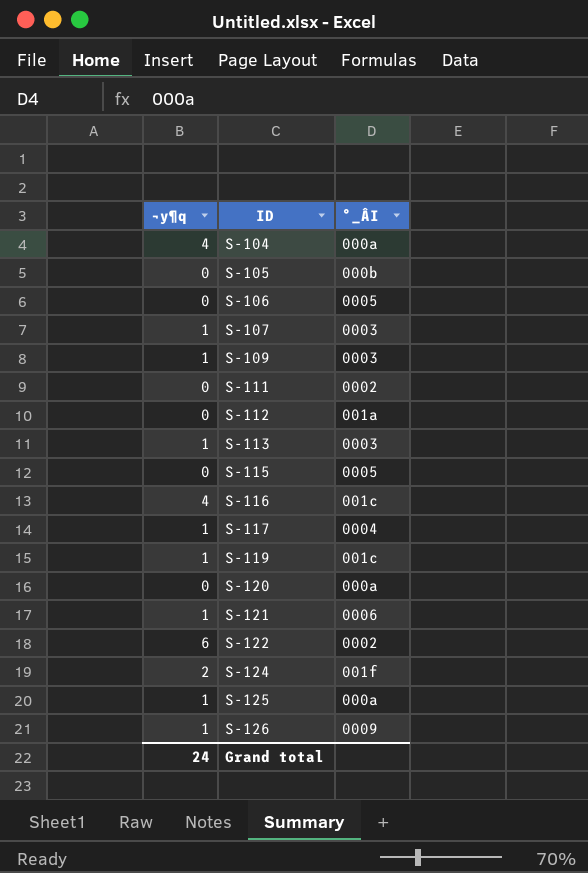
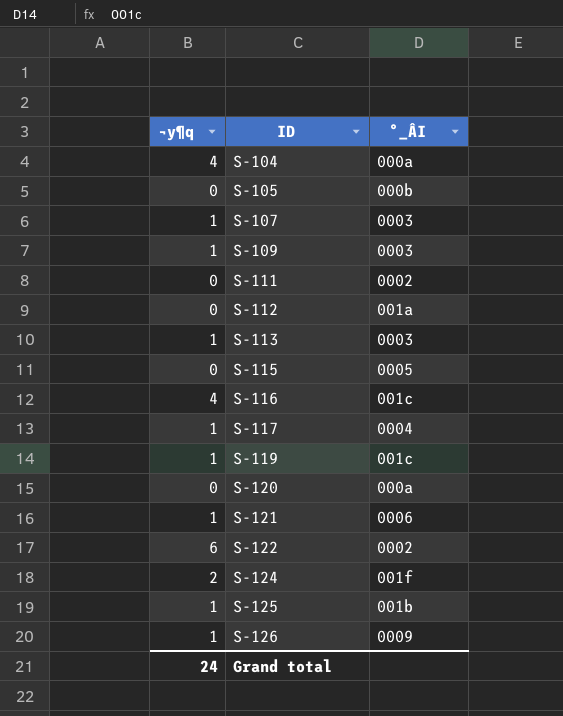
row S-106: 0 | 0005 -> none
S-125 | °_ÂI: 000a -> 001b

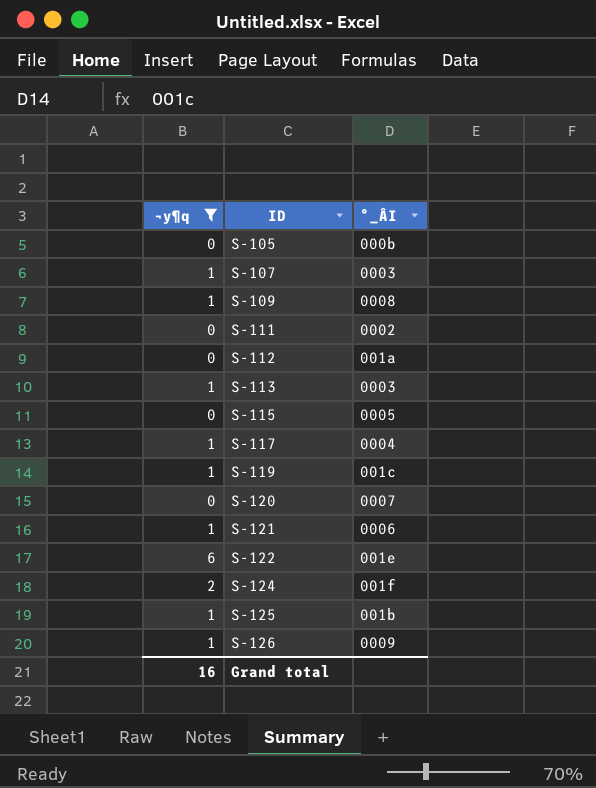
filter: none -> ¬y¶q != 4
S-109 | °_ÂI: 0003 -> 0008
S-120 | °_ÂI: 000a -> 0007
S-122 | °_ÂI: 0002 -> 001e
Grand total | ¬y¶q: 24 -> 16

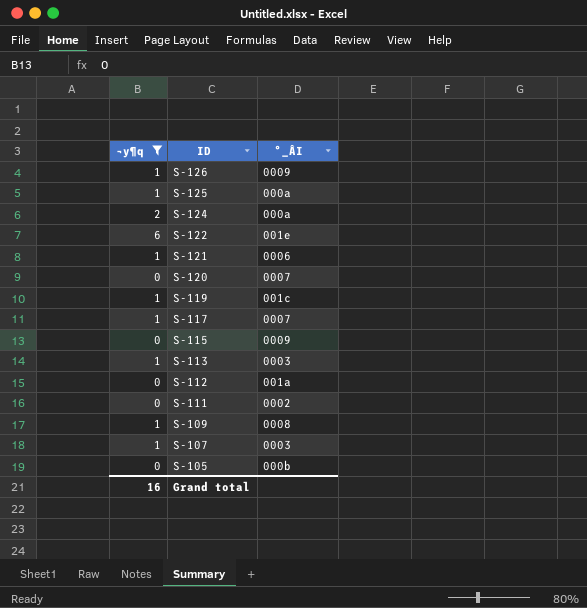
row order: ID ascending -> ID descending
S-125 | °_ÂI: 001b -> 000a
S-124 | °_ÂI: 001f -> 000a
S-117 | °_ÂI: 0004 -> 0007
S-115 | °_ÂI: 0005 -> 0009

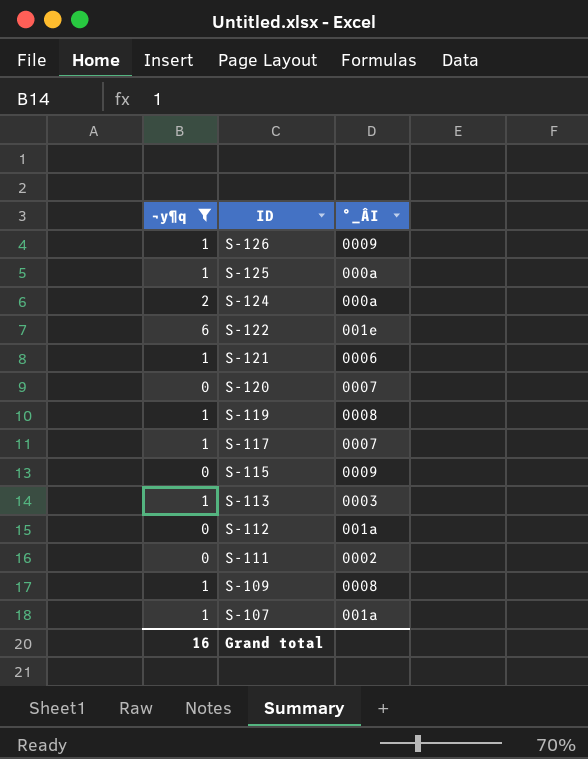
row S-105: 0 | 000b -> none
S-119 | °_ÂI: 001c -> 0008
S-107 | °_ÂI: 0003 -> 001a

